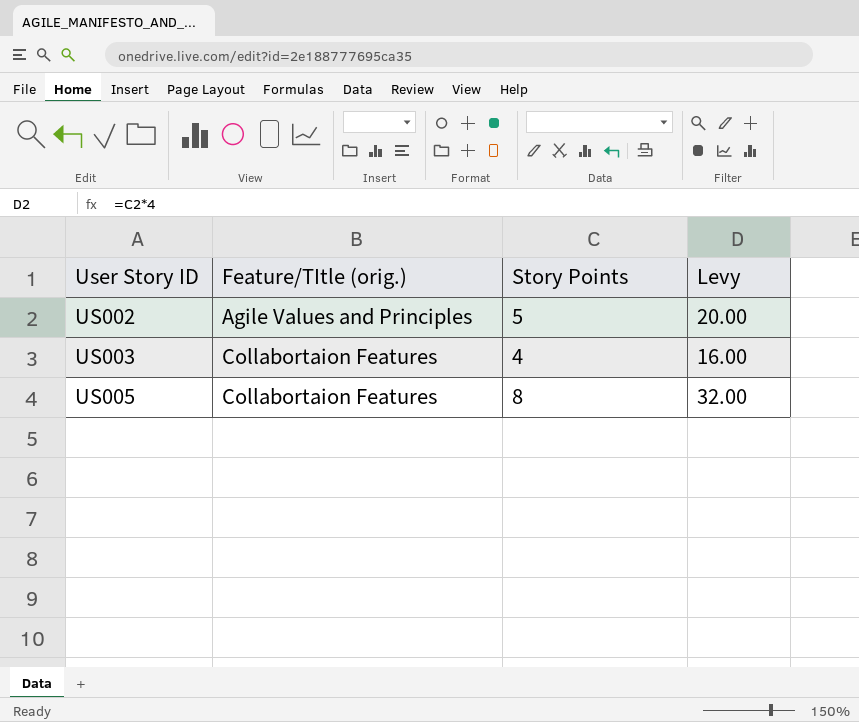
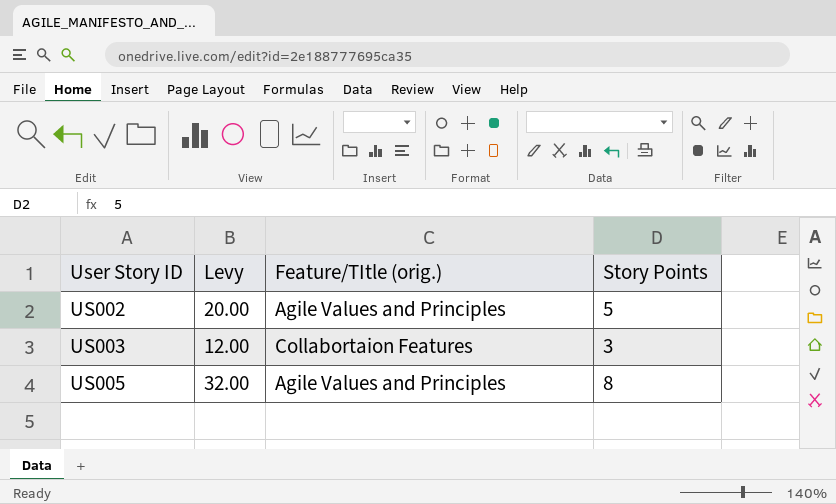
column Levy | position: 4 -> 2
US003 | Levy: 16.00 -> 12.00
US003 | Story Points: 4 -> 3
US005 | Feature/TItle (orig.): Collabortaion Features -> Agile Values and Principles

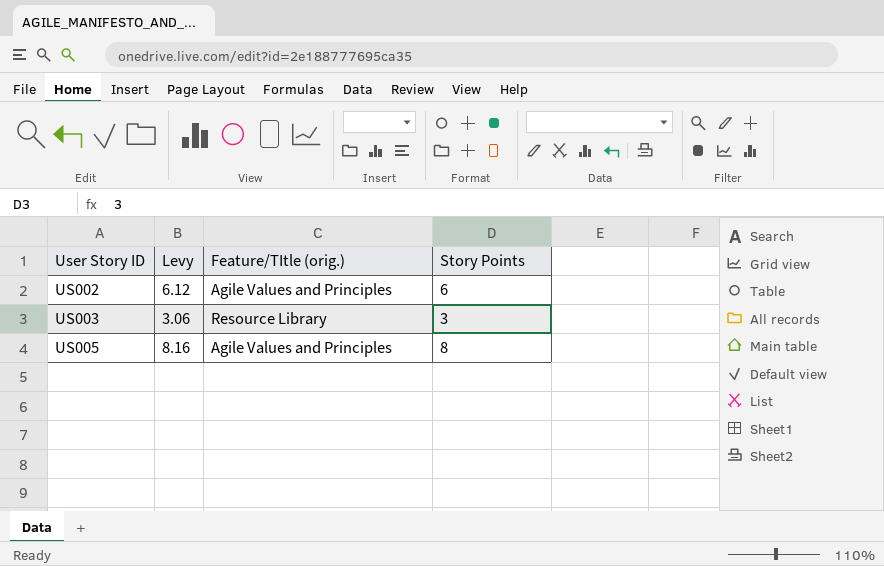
column Levy | formula: [Story Points] * 4 -> [Story Points] * 1.02
US002 | Story Points: 5 -> 6
US003 | Feature/TItle (orig.): Collabortaion Features -> Resource Library

